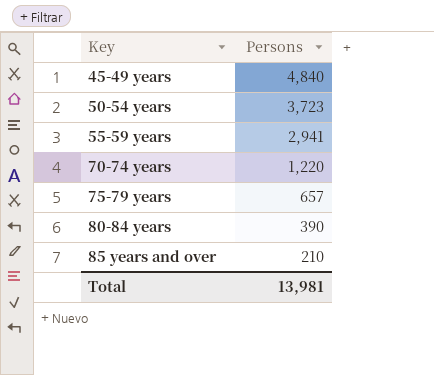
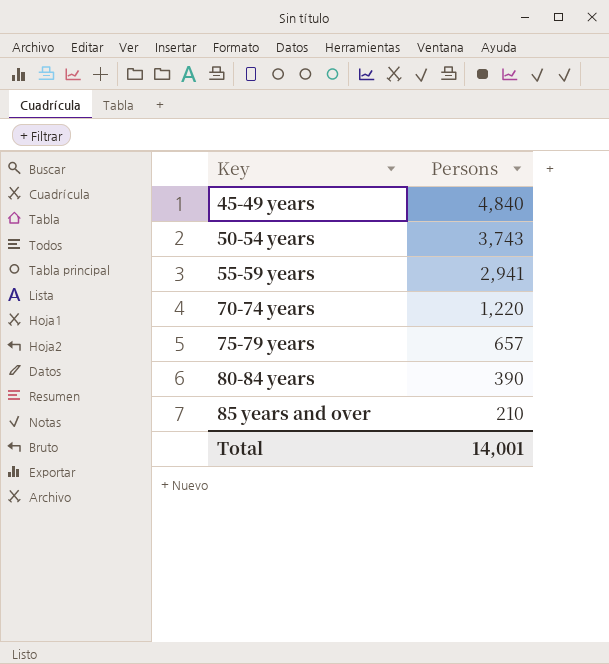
50-54 years | Persons: 3,723 -> 3,743
Total | Persons: 13,981 -> 14,001

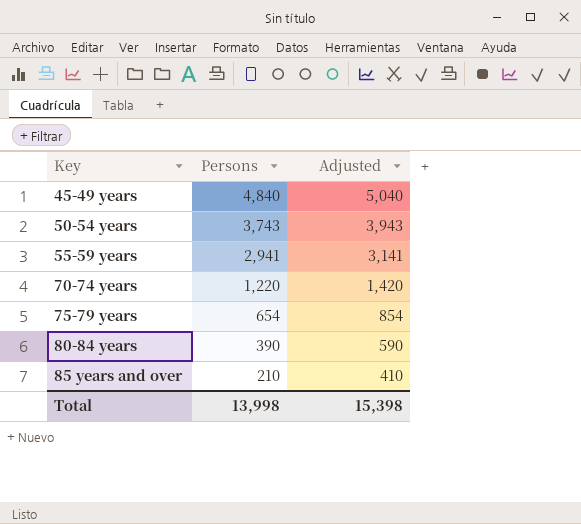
column Adjusted | formula: none -> [Persons] + 200
75-79 years | Persons: 657 -> 654
Total | Persons: 14,001 -> 13,998

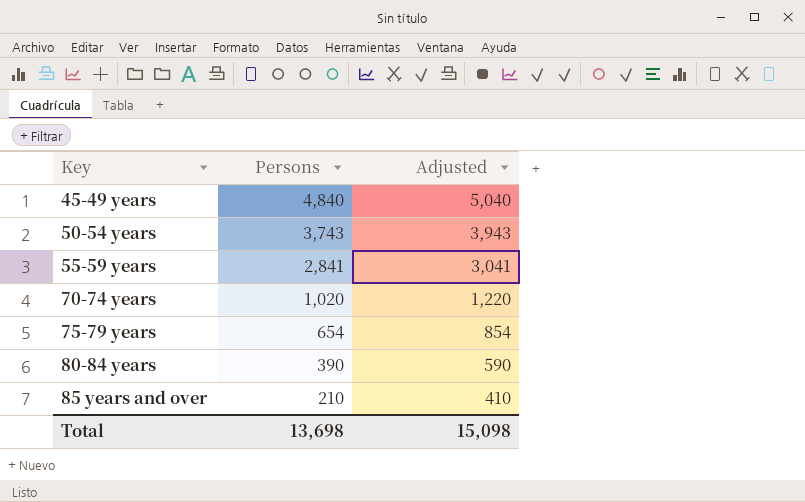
55-59 years | Persons: 2,941 -> 2,841
55-59 years | Adjusted: 3,141 -> 3,041
70-74 years | Persons: 1,220 -> 1,020
70-74 years | Adjusted: 1,420 -> 1,220
Total | Persons: 13,998 -> 13,698
Total | Adjusted: 15,398 -> 15,098

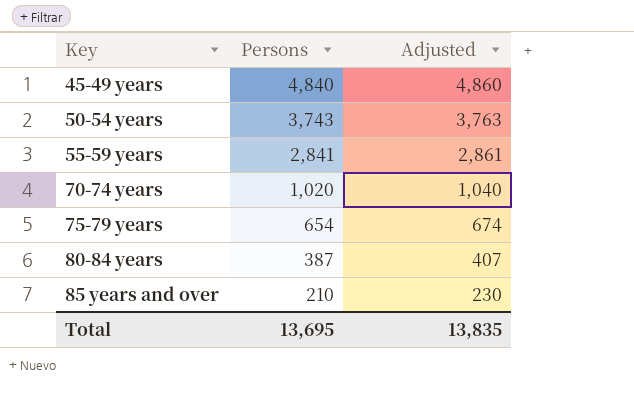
column Adjusted | formula: [Persons] + 200 -> [Persons] + 20
80-84 years | Persons: 390 -> 387
Total | Persons: 13,698 -> 13,695
Total | Adjusted: 15,098 -> 13,835

